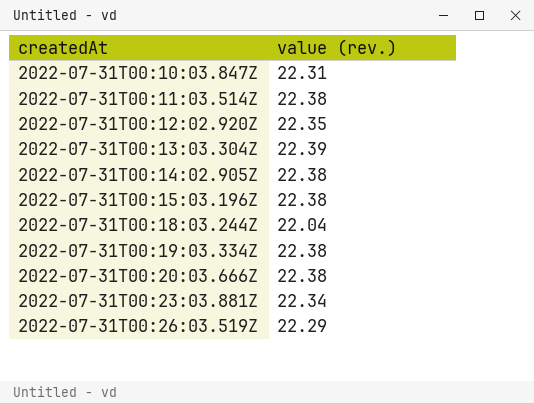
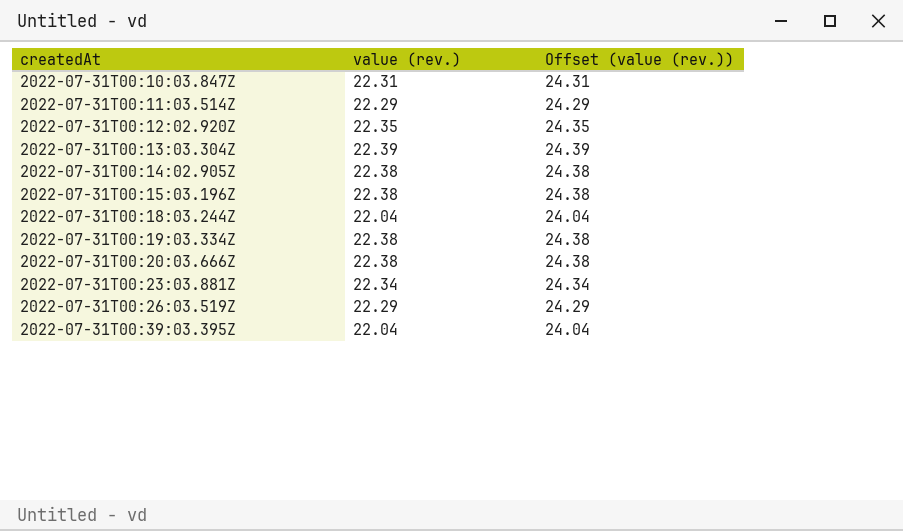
column Offset (value (rev.)) | formula: none -> [value (rev.)] + 2
2022-07-31T00:11:03.514Z | value (rev.): 22.38 -> 22.29
row 2022-07-31T00:39:03.395Z: none -> 22.04 | 24.04

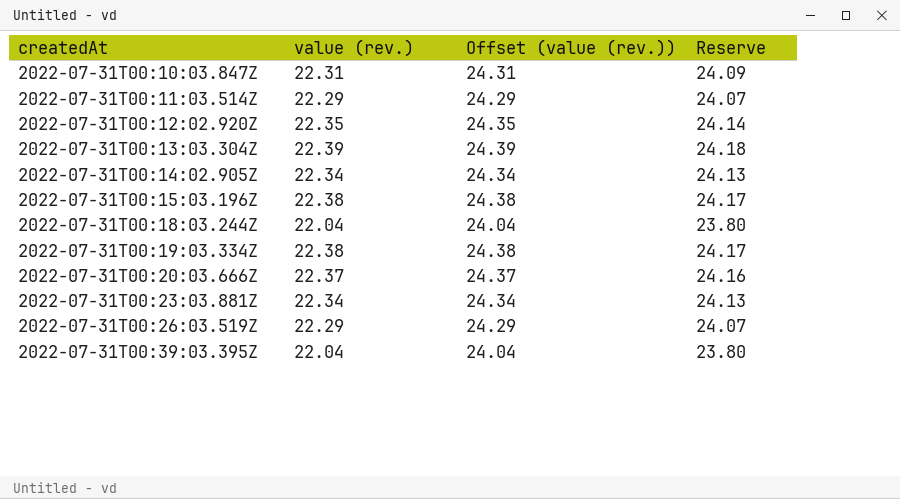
column Reserve | formula: none -> [value (rev.)] * 1.08
2022-07-31T00:14:02.905Z | value (rev.): 22.38 -> 22.34
2022-07-31T00:14:02.905Z | Offset (value (rev.)): 24.38 -> 24.34
2022-07-31T00:20:03.666Z | value (rev.): 22.38 -> 22.37
2022-07-31T00:20:03.666Z | Offset (value (rev.)): 24.38 -> 24.37

